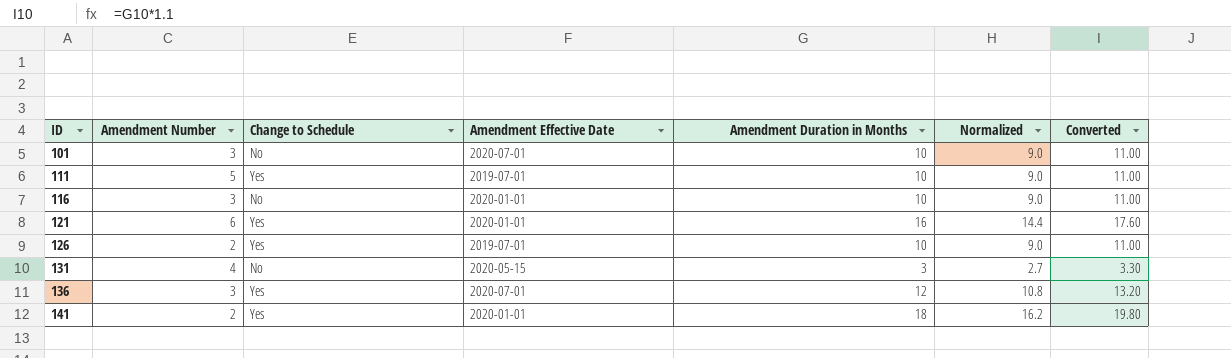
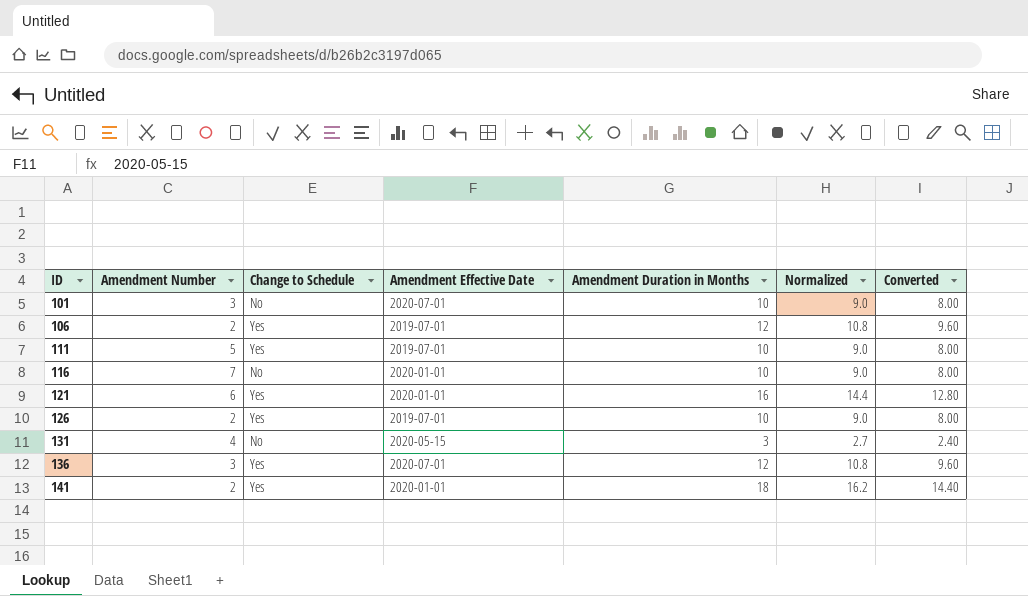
column Converted | formula: [Amendment Duration in Months] * 1.1 -> [Amendment Duration in Months] * 0.8
row 106: none -> 2 | Yes | 2019-07-01 | 12 | 10.8 | 9.60
116 | Amendment Number: 3 -> 7

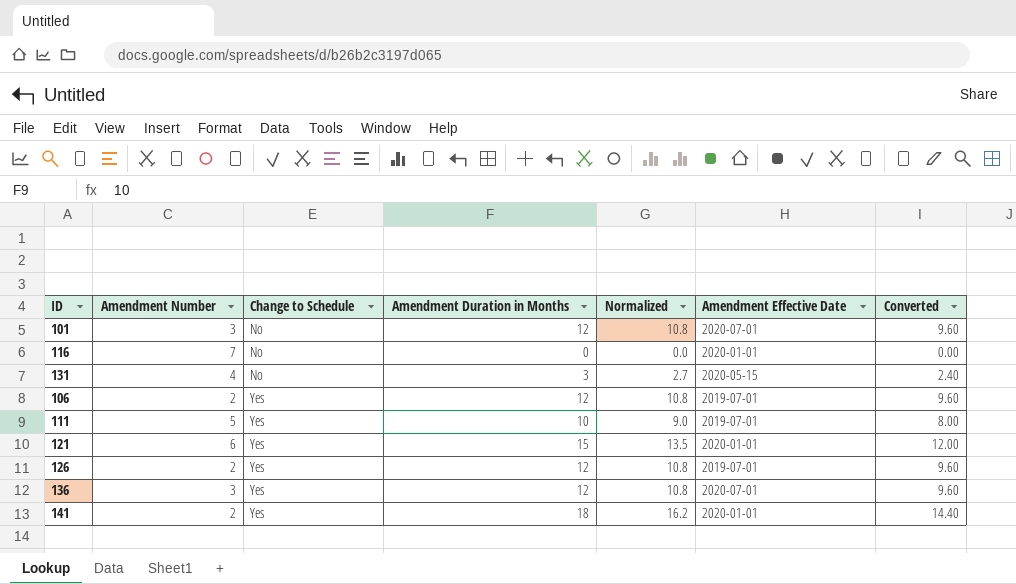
row order: ID ascending -> Change to Schedule ascending
column Amendment Effective Date | position: 4 -> 6
101 | Amendment Duration in Months: 10 -> 12
101 | Normalized: 9.0 -> 10.8
101 | Converted: 8.00 -> 9.60
116 | Amendment Duration in Months: 10 -> 0
116 | Normalized: 9.0 -> 0.0
116 | Converted: 8.00 -> 0.00
121 | Amendment Duration in Months: 16 -> 15
121 | Normalized: 14.4 -> 13.5
121 | Converted: 12.80 -> 12.00
126 | Amendment Duration in Months: 10 -> 12
126 | Normalized: 9.0 -> 10.8
126 | Converted: 8.00 -> 9.60

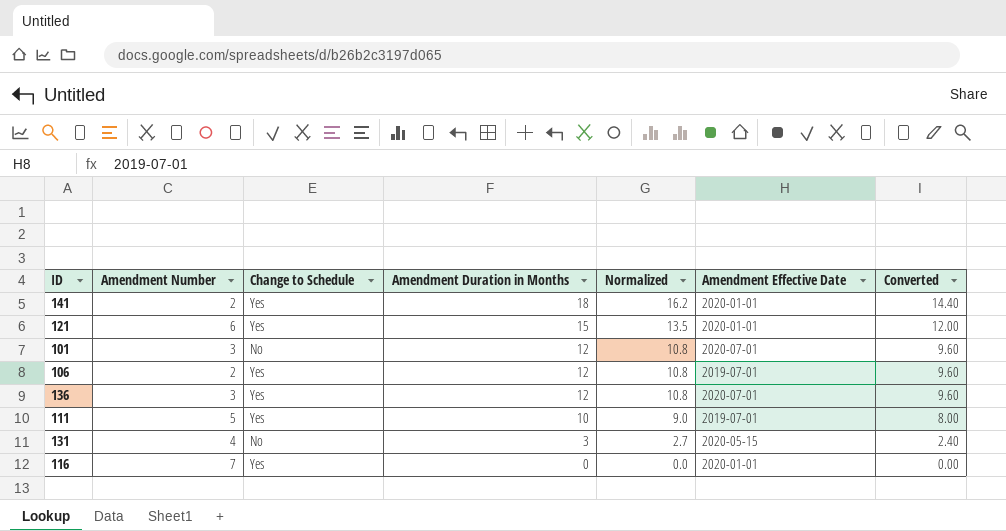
row order: Change to Schedule ascending -> Amendment Duration in Months descending
row 126: 2 | Yes | 12 | 10.8 | 2019-07-01 | 9.60 -> none
116 | Change to Schedule: No -> Yes

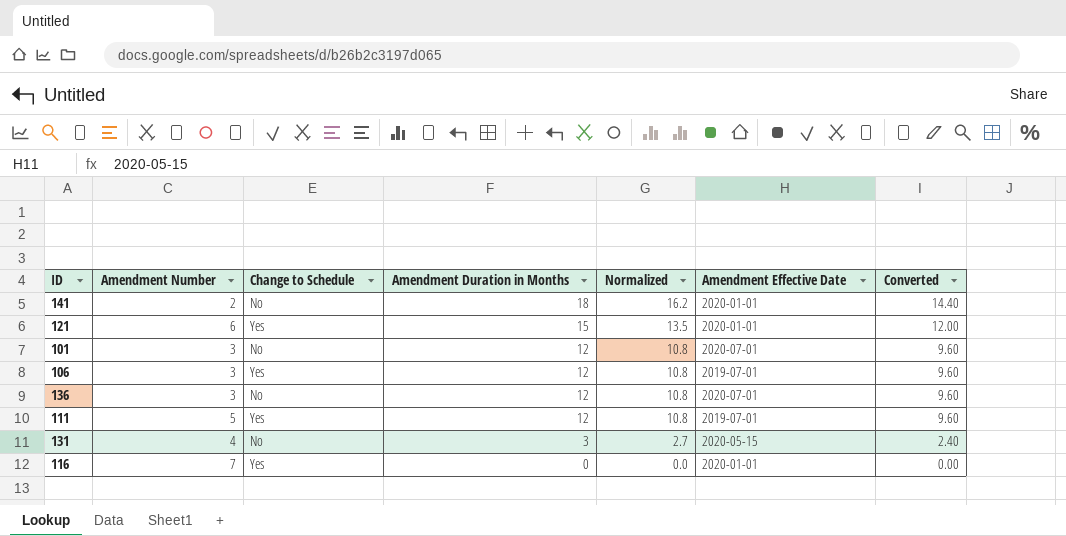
141 | Change to Schedule: Yes -> No
106 | Amendment Number: 2 -> 3
136 | Change to Schedule: Yes -> No
111 | Amendment Duration in Months: 10 -> 12
111 | Normalized: 9.0 -> 10.8
111 | Converted: 8.00 -> 9.60

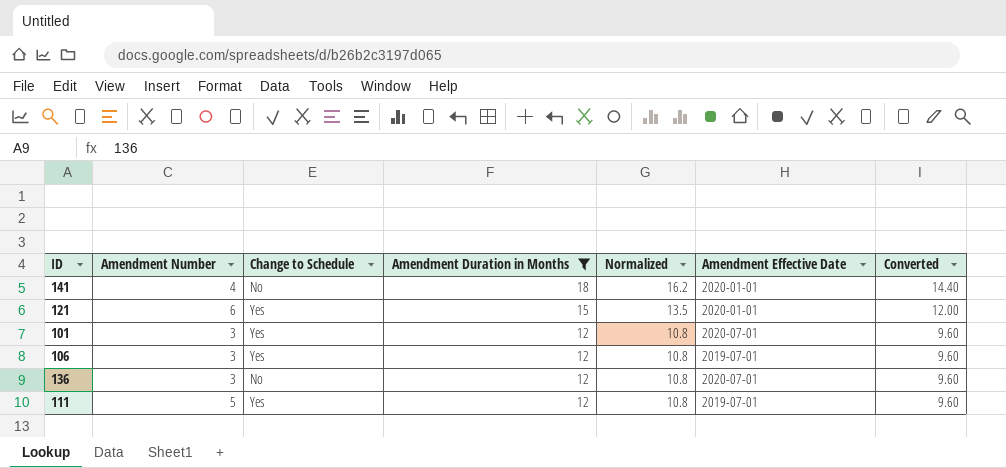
filter: none -> Amendment Duration in Months >= 12
141 | Amendment Number: 2 -> 4
101 | Change to Schedule: No -> Yes

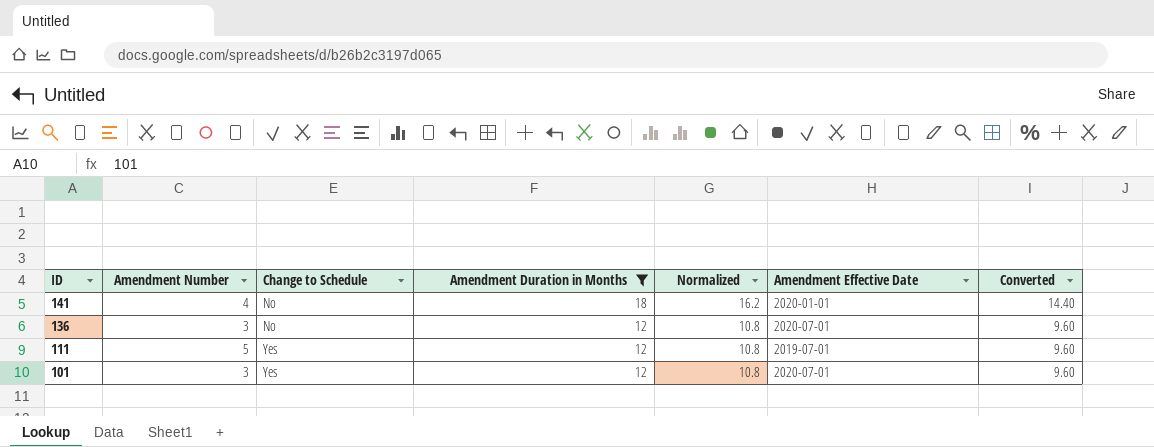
row order: Amendment Duration in Months descending -> ID descending
row 121: 6 | Yes | 15 | 13.5 | 2020-01-01 | 12.00 -> none
row 106: 3 | Yes | 12 | 10.8 | 2019-07-01 | 9.60 -> none

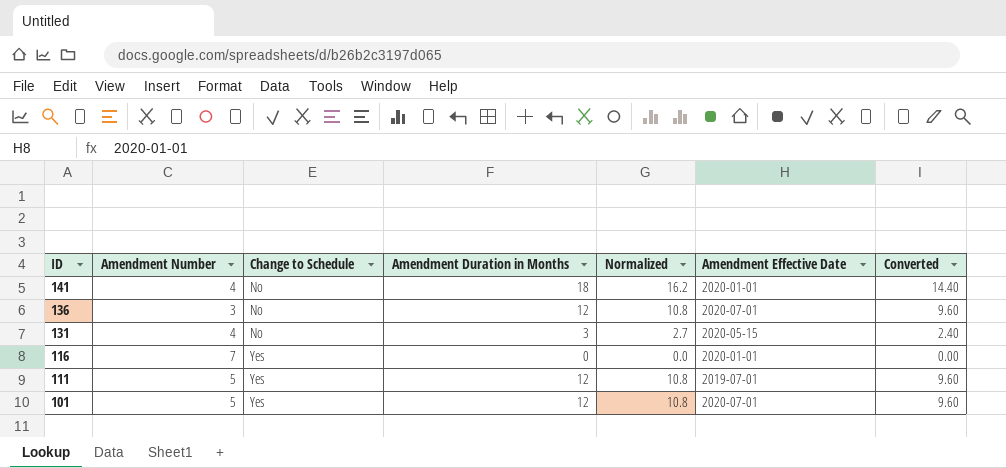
filter: Amendment Duration in Months >= 12 -> none
101 | Amendment Number: 3 -> 5

